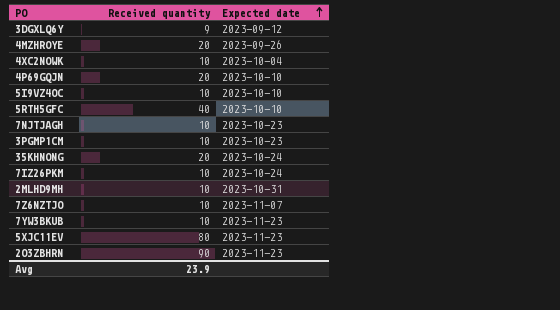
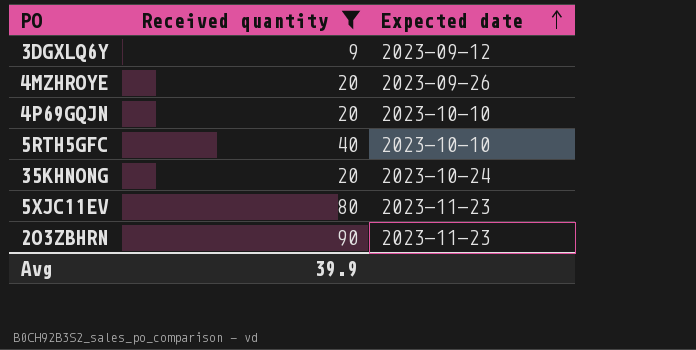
filter: none -> Received quantity != 10
Avg | Received quantity: 23.9 -> 39.9

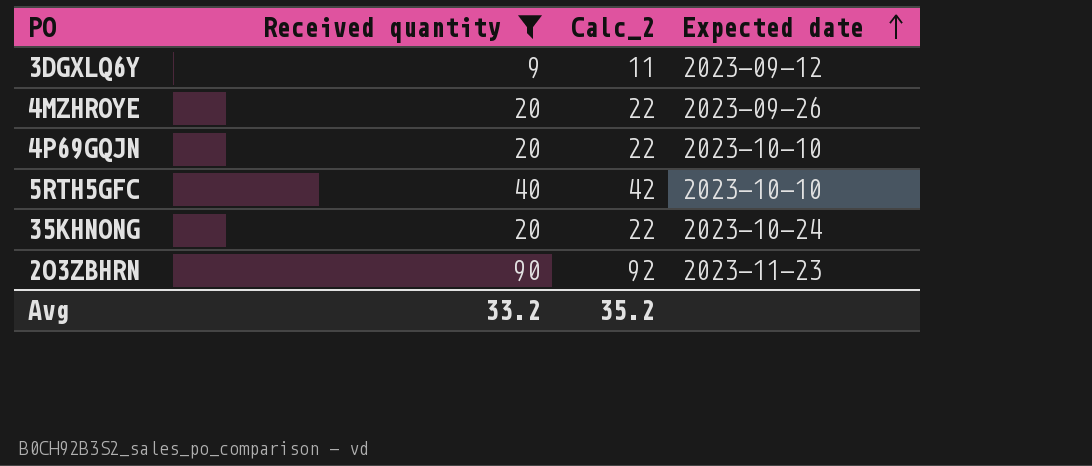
column Calc_2 | formula: none -> [Received quantity] + 2
row 5XJC11EV: 80 | 2023-11-23 -> none
Avg | Received quantity: 39.9 -> 33.2

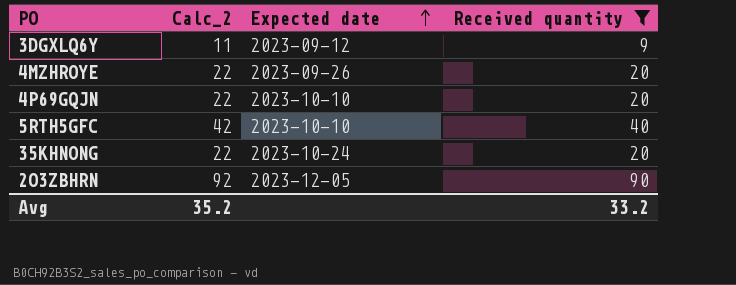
column Received quantity | position: 2 -> 4
2O3ZBHRN | Expected date: 2023-11-23 -> 2023-12-05

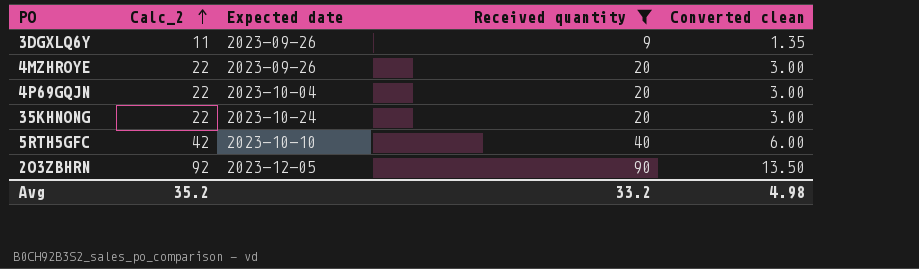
row order: Expected date ascending -> Calc_2 ascending
column Converted clean | formula: none -> [Received quantity] * 0.15
3DGXLQ6Y | Expected date: 2023-09-12 -> 2023-09-26
4P69GQJN | Expected date: 2023-10-10 -> 2023-10-04

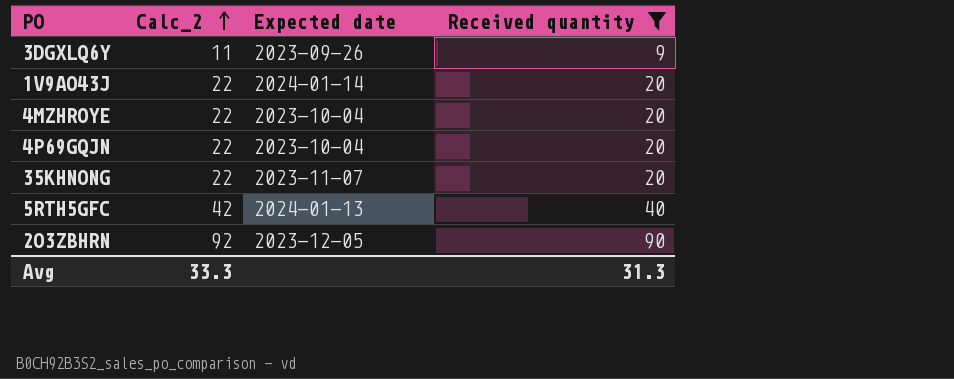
column Converted clean | formula: [Received quantity] * 0.15 -> none
row 1V9AO43J: none -> 22 | 2024-01-14 | 20
4MZHROYE | Expected date: 2023-09-26 -> 2023-10-04
35KHNONG | Expected date: 2023-10-24 -> 2023-11-07
5RTH5GFC | Expected date: 2023-10-10 -> 2024-01-13
Avg | Calc_2: 35.2 -> 33.3
Avg | Received quantity: 33.2 -> 31.3

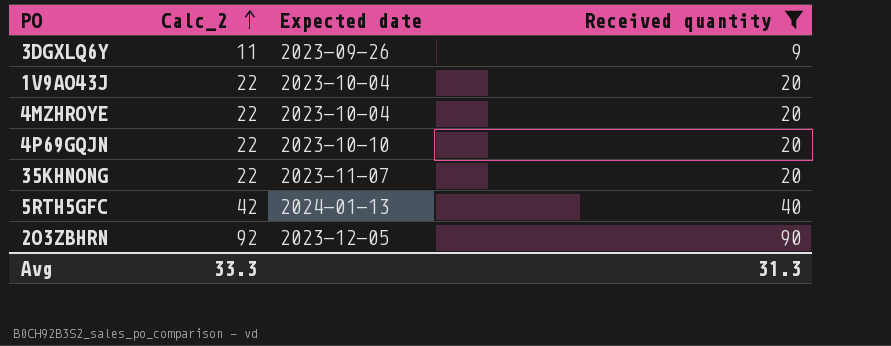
1V9AO43J | Expected date: 2024-01-14 -> 2023-10-04
4P69GQJN | Expected date: 2023-10-04 -> 2023-10-10

